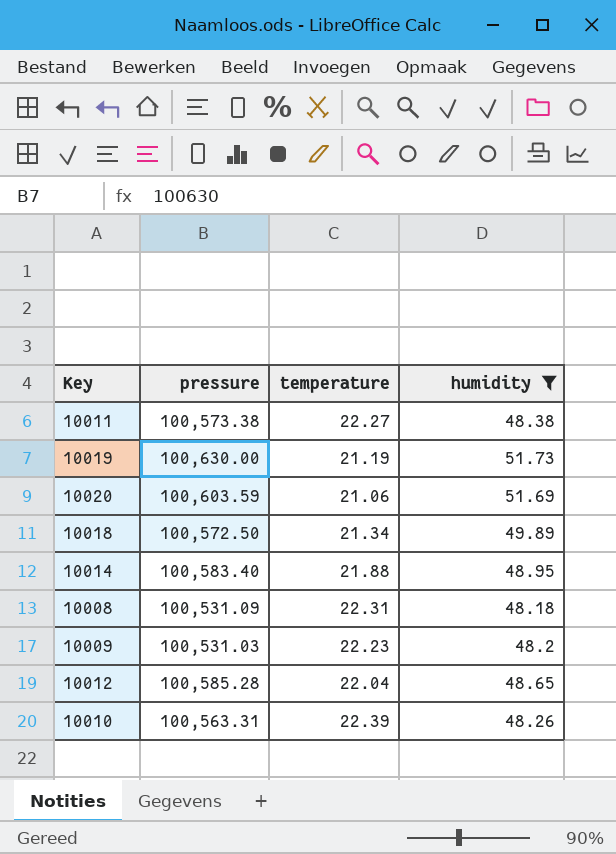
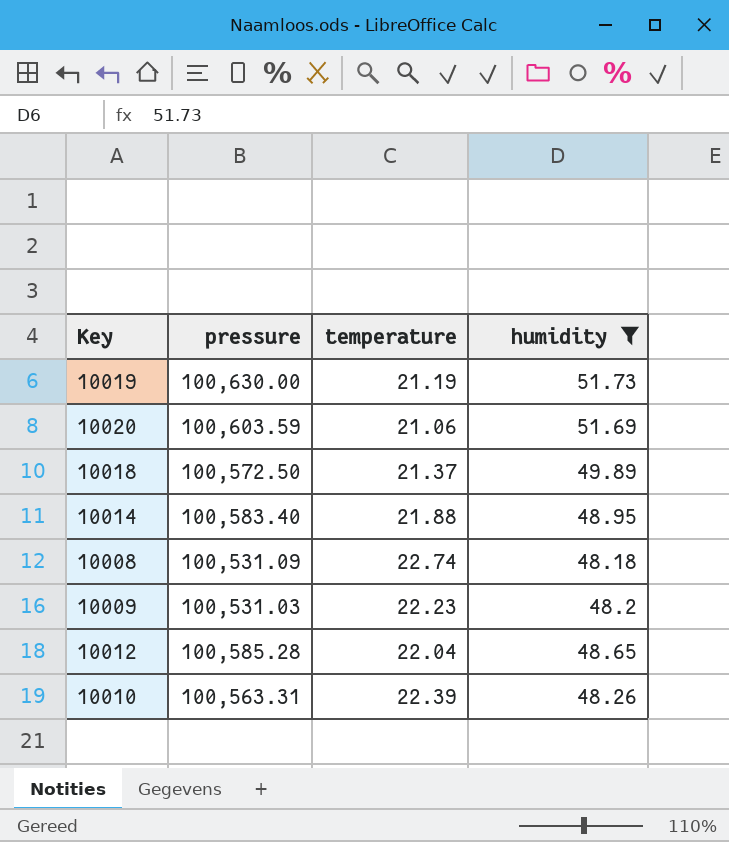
row 10011: 100,573.38 | 22.27 | 48.38 -> none
10018 | temperature: 21.34 -> 21.37
10008 | temperature: 22.31 -> 22.74

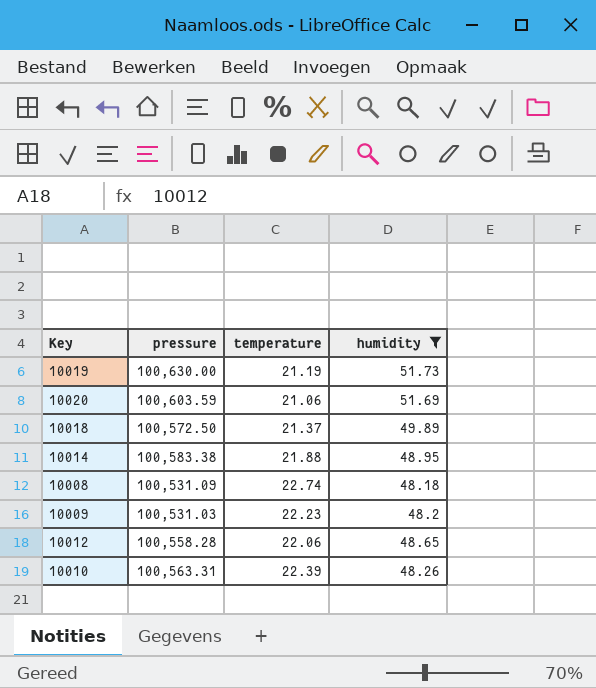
10014 | pressure: 100,583.40 -> 100,583.38
10012 | pressure: 100,585.28 -> 100,558.28
10012 | temperature: 22.04 -> 22.06

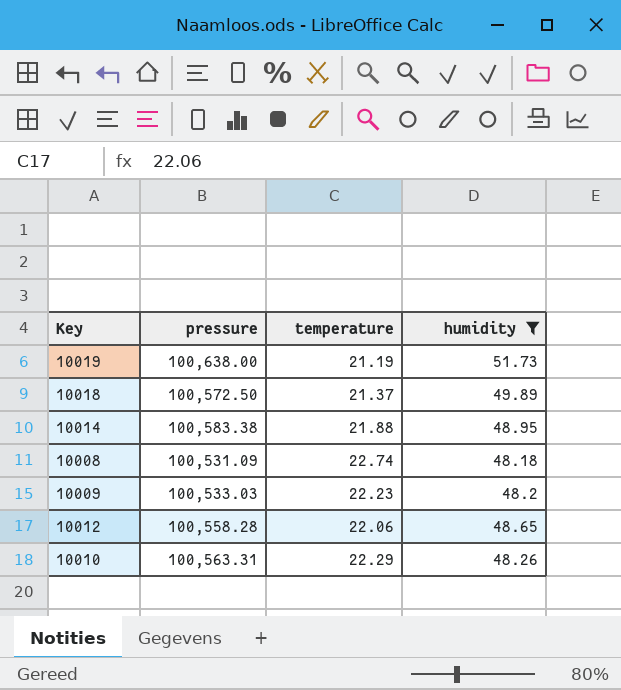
row 10020: 100,603.59 | 21.06 | 51.69 -> none
10019 | pressure: 100,630.00 -> 100,638.00
10009 | pressure: 100,531.03 -> 100,533.03
10010 | temperature: 22.39 -> 22.29

